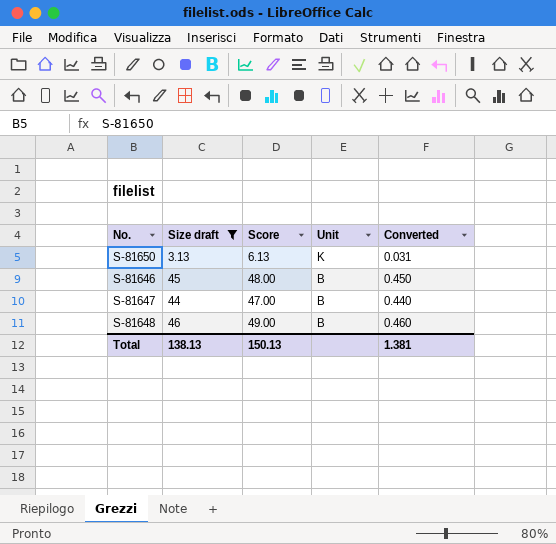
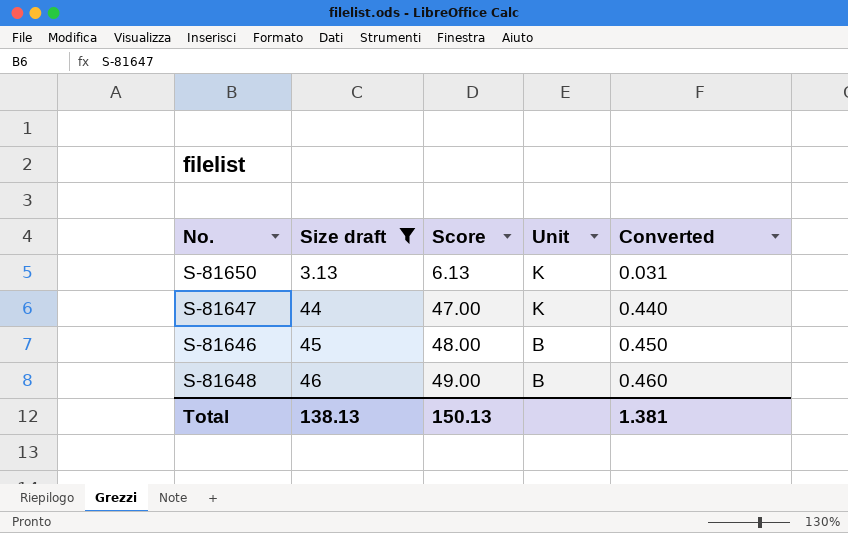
row order: Unit descending -> Size draft ascending
S-81647 | Unit: B -> K

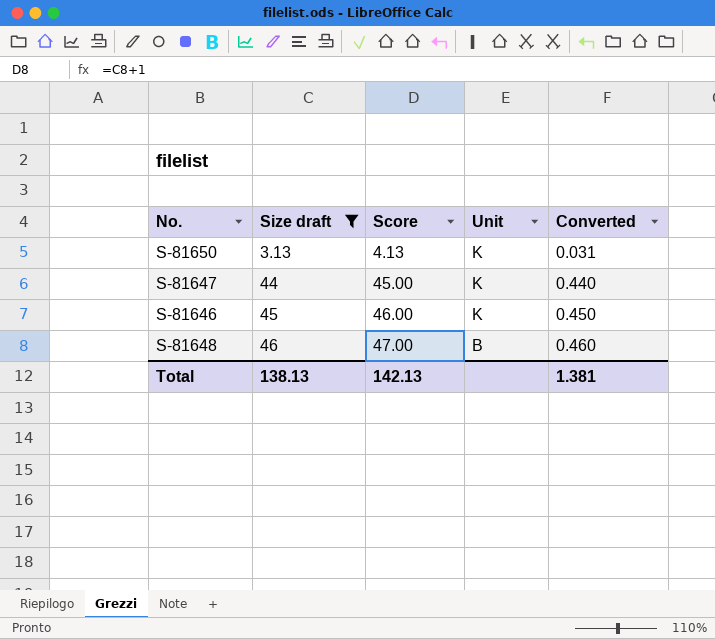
column Score | formula: [Size draft] + 3 -> [Size draft] + 1
S-81646 | Unit: B -> K
Total | Score: 150.13 -> 142.13

